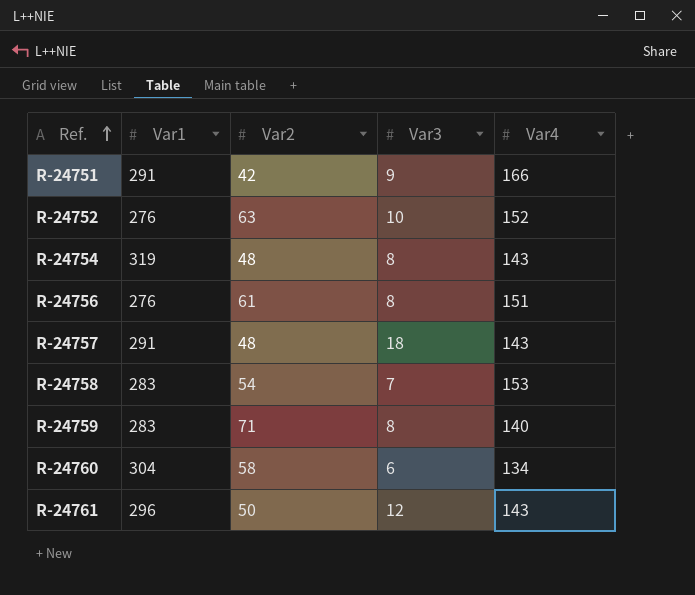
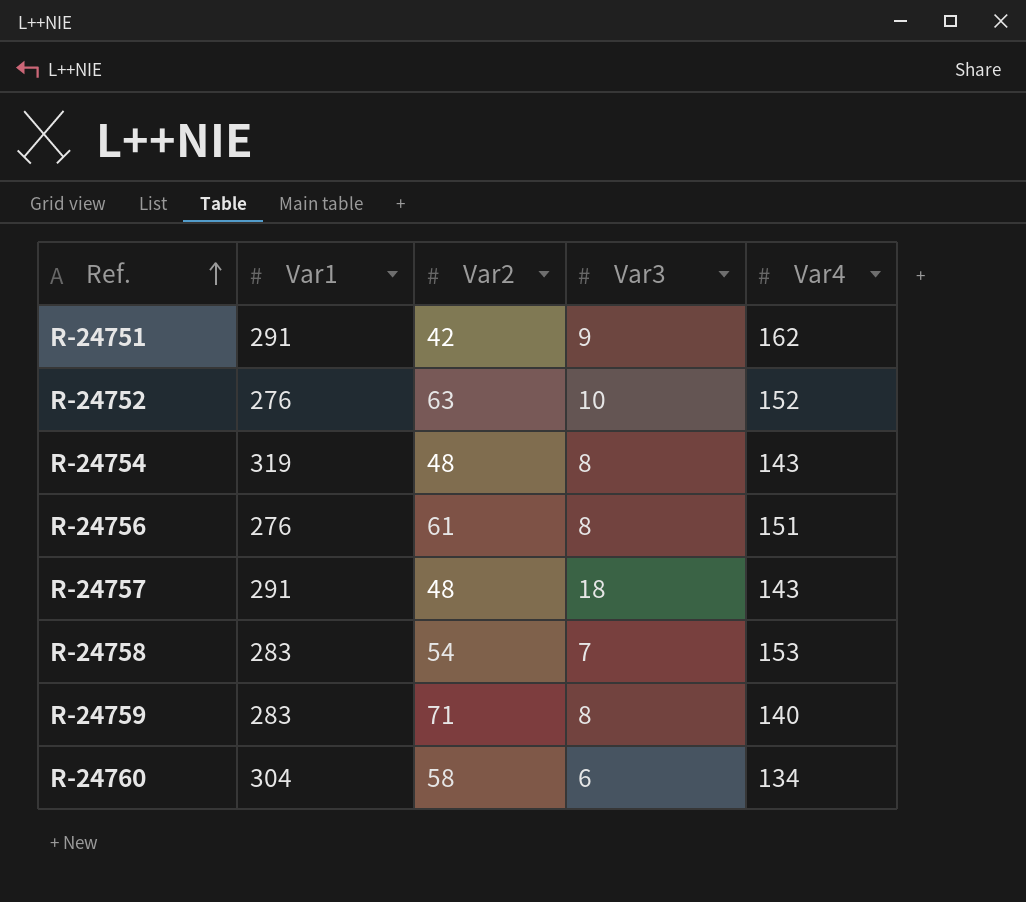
row R-24761: 296 | 50 | 12 | 143 -> none
R-24751 | Var4: 166 -> 162

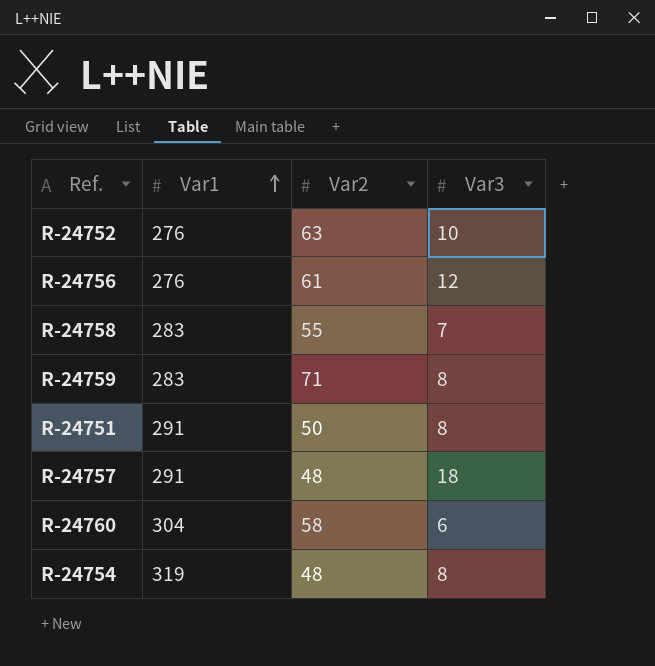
row order: Ref. ascending -> Var1 ascending
column Var4 | position: 5 -> none
R-24756 | Var3: 8 -> 12
R-24758 | Var2: 54 -> 55
R-24751 | Var2: 42 -> 50
R-24751 | Var3: 9 -> 8

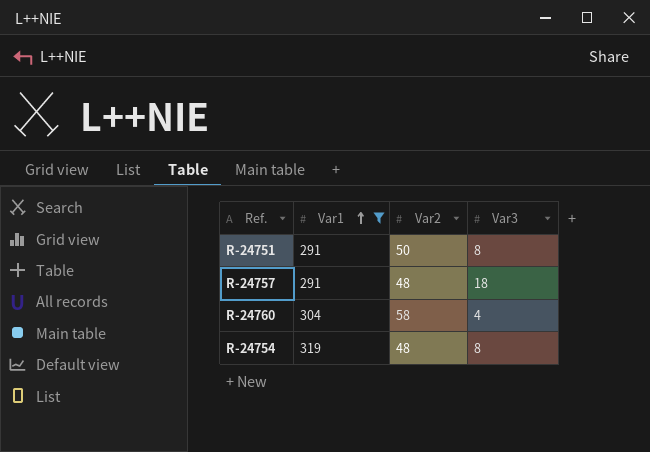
filter: none -> Var1 >= 291
R-24760 | Var3: 6 -> 4

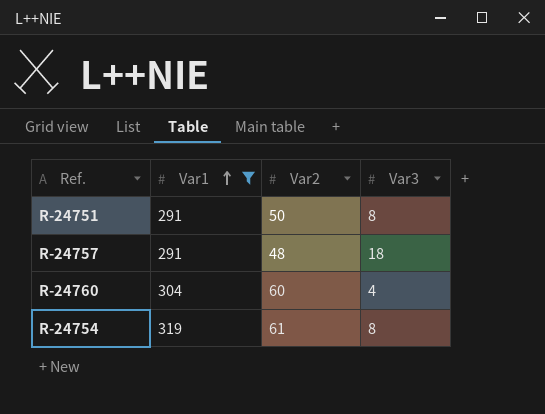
R-24760 | Var2: 58 -> 60
R-24754 | Var2: 48 -> 61

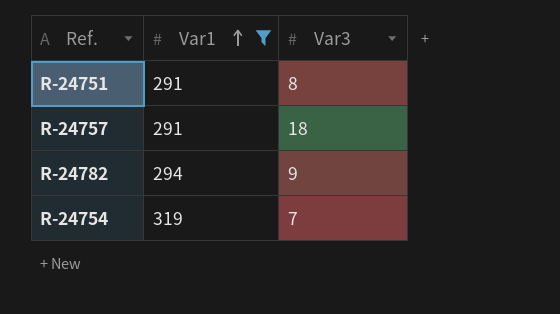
column Var2 | position: 3 -> none
row R-24760: 304 | 60 | 4 -> none
row R-24782: none -> 294 | 9
R-24754 | Var3: 8 -> 7

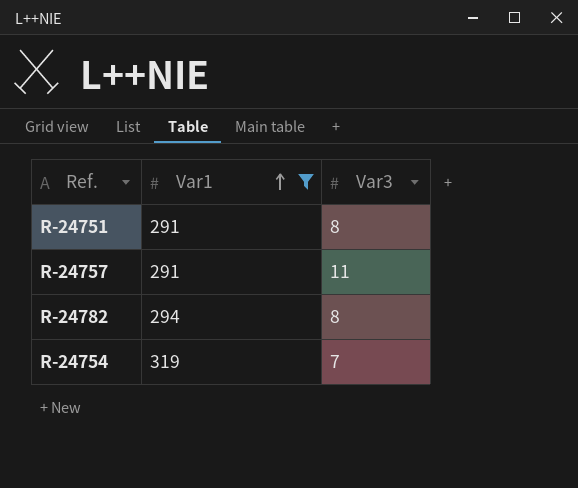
R-24757 | Var3: 18 -> 11
R-24782 | Var3: 9 -> 8

